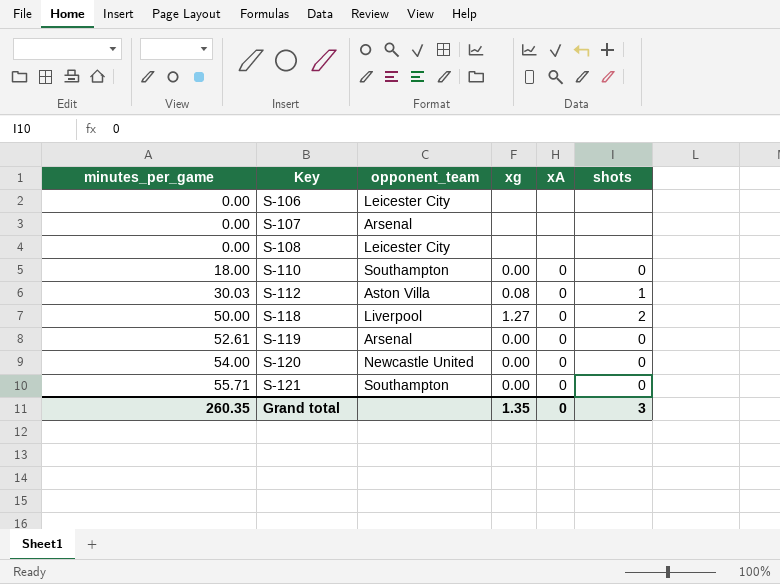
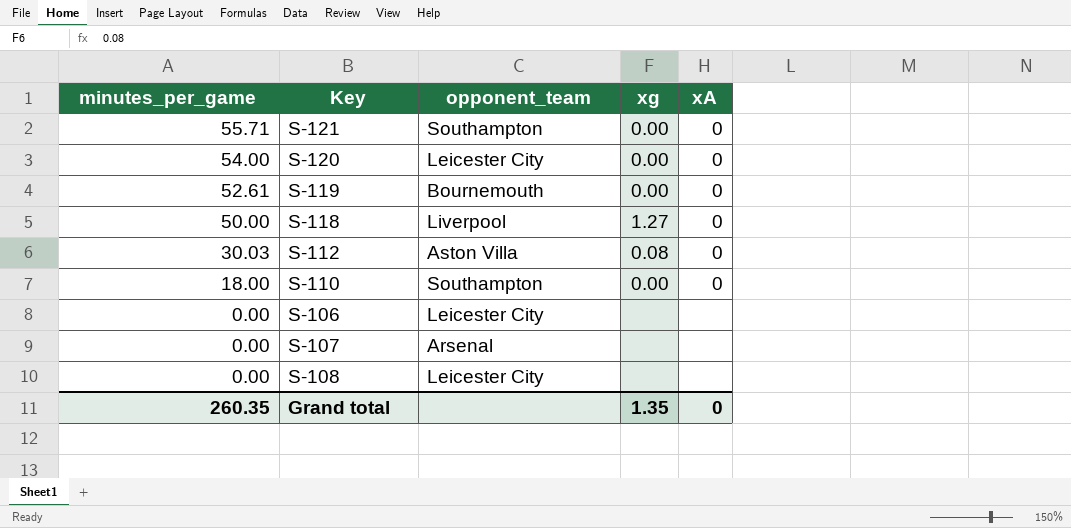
row order: minutes_per_game ascending -> minutes_per_game descending
column shots | position: 6 -> none
S-120 | opponent_team: Newcastle United -> Leicester City
S-119 | opponent_team: Arsenal -> Bournemouth

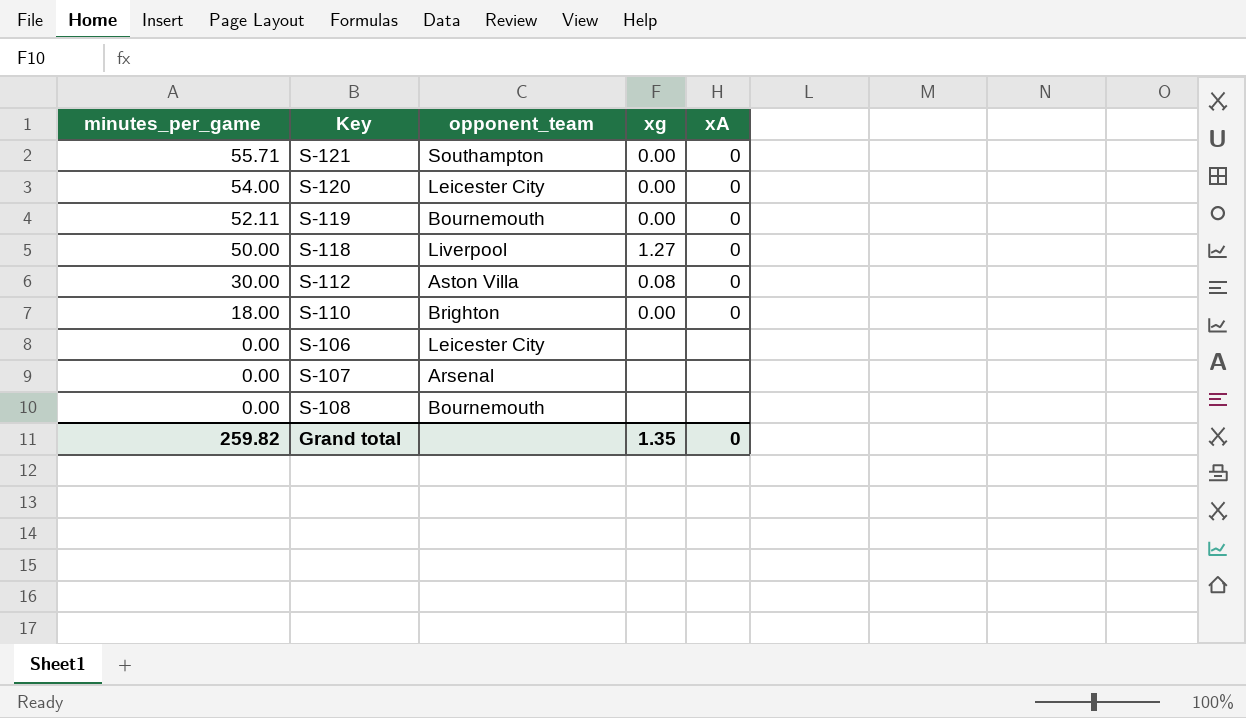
S-119 | minutes_per_game: 52.61 -> 52.11
S-112 | minutes_per_game: 30.03 -> 30.00
S-110 | opponent_team: Southampton -> Brighton
S-108 | opponent_team: Leicester City -> Bournemouth
Grand total | minutes_per_game: 260.35 -> 259.82

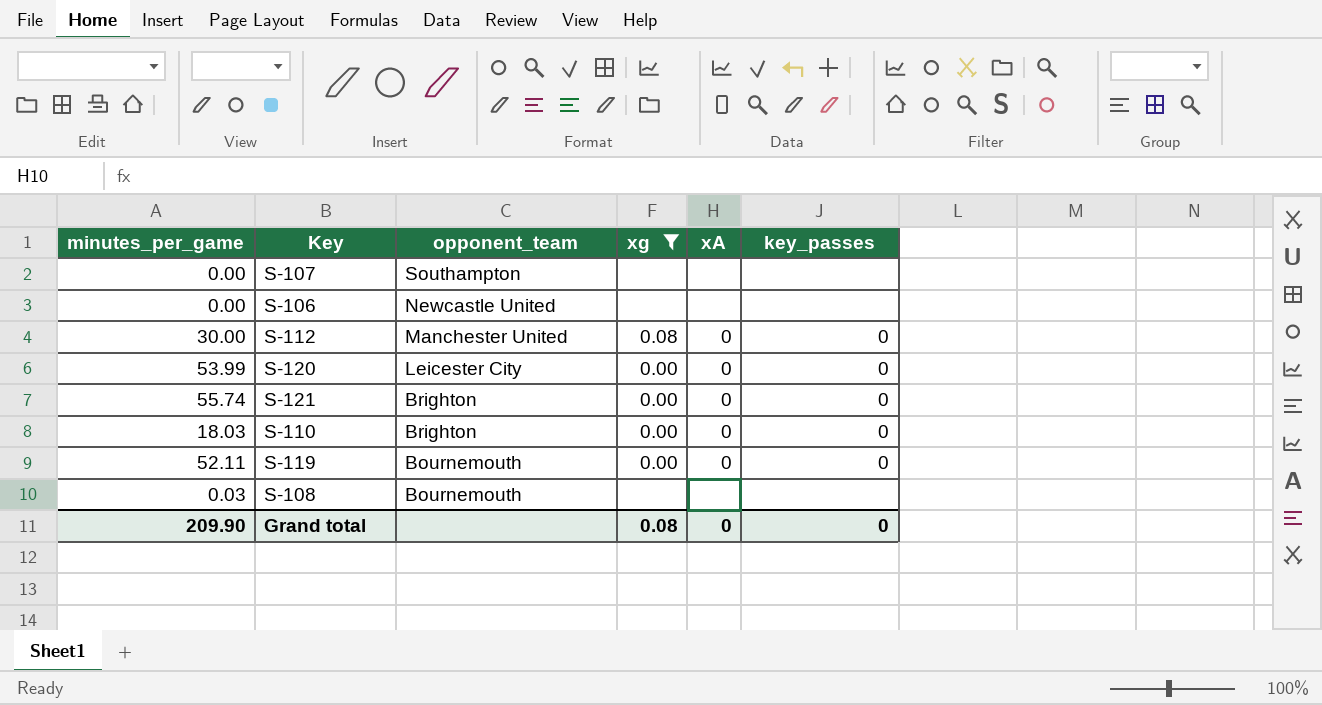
filter: none -> xg != 1.27
row order: minutes_per_game descending -> opponent_team descending
column key_passes | position: none -> 6
S-107 | opponent_team: Arsenal -> Southampton
S-106 | opponent_team: Leicester City -> Newcastle United
S-112 | opponent_team: Aston Villa -> Manchester United
S-120 | minutes_per_game: 54.00 -> 53.99
S-121 | minutes_per_game: 55.71 -> 55.74
S-121 | opponent_team: Southampton -> Brighton
S-110 | minutes_per_game: 18.00 -> 18.03
S-108 | minutes_per_game: 0.00 -> 0.03
Grand total | minutes_per_game: 259.82 -> 209.90
Grand total | xg: 1.35 -> 0.08

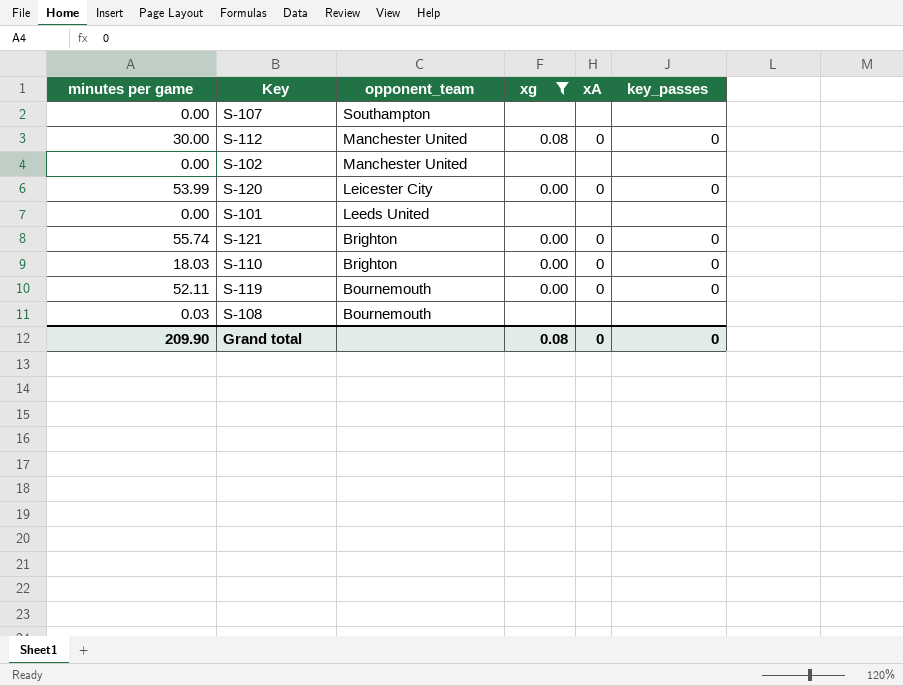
column name: minutes_per_game -> minutes per game
row S-106: 0.00 | Newcastle United | none | none | none -> none
row S-102: none -> 0.00 | Manchester United | none | none | none
row S-101: none -> 0.00 | Leeds United | none | none | none

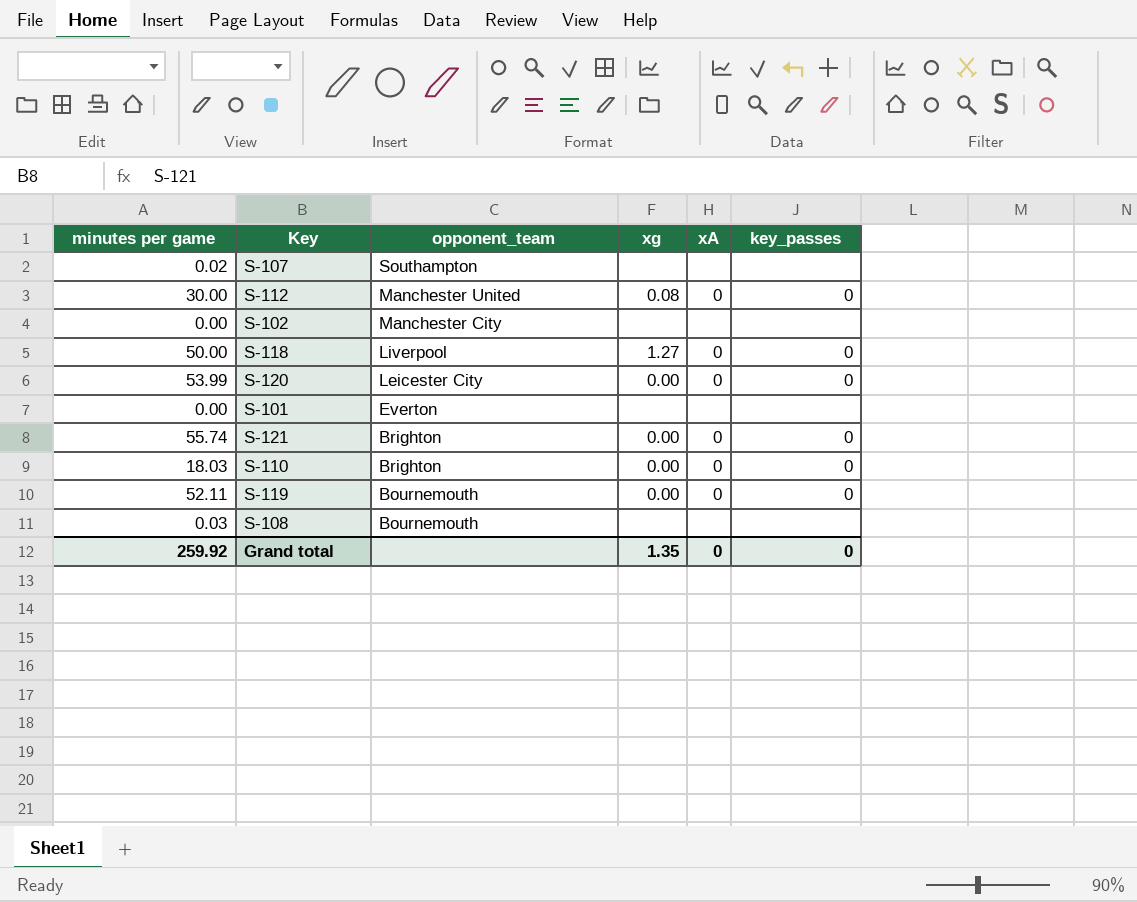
filter: xg != 1.27 -> none
S-107 | minutes per game: 0.00 -> 0.02
S-102 | opponent_team: Manchester United -> Manchester City
S-101 | opponent_team: Leeds United -> Everton
Grand total | minutes per game: 209.90 -> 259.92
Grand total | xg: 0.08 -> 1.35

